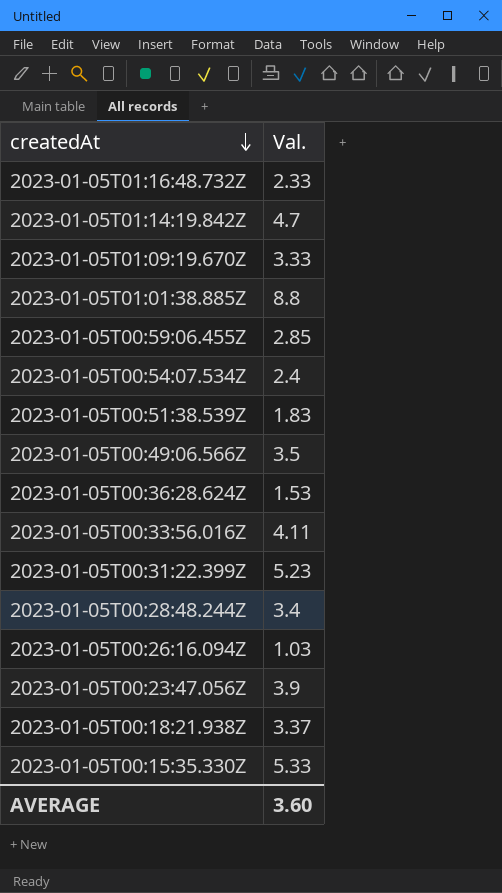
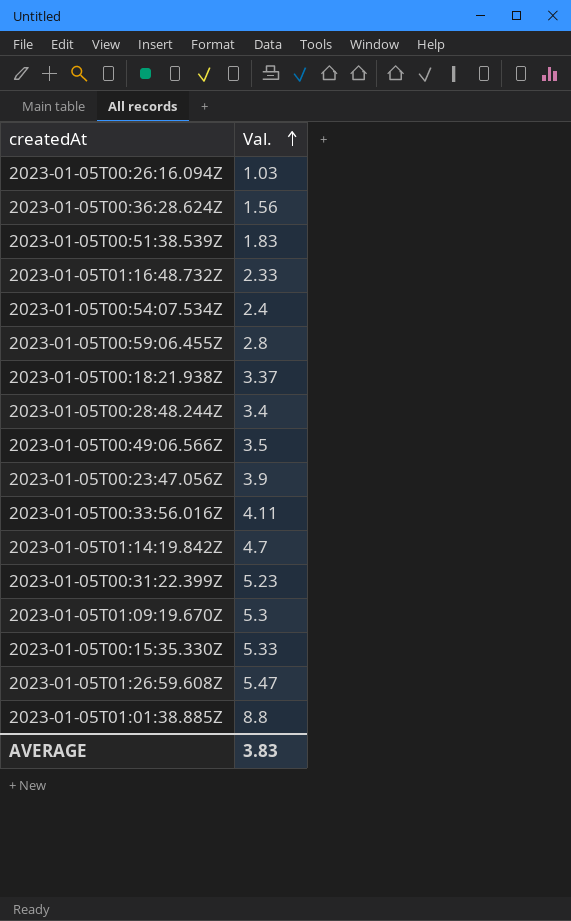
row order: createdAt descending -> Val. ascending
2023-01-05T00:36:28.624Z | Val.: 1.53 -> 1.56
2023-01-05T00:59:06.455Z | Val.: 2.85 -> 2.8
2023-01-05T01:09:19.670Z | Val.: 3.33 -> 5.3
row 2023-01-05T01:26:59.608Z: none -> 5.47
AVERAGE | Val.: 3.60 -> 3.83

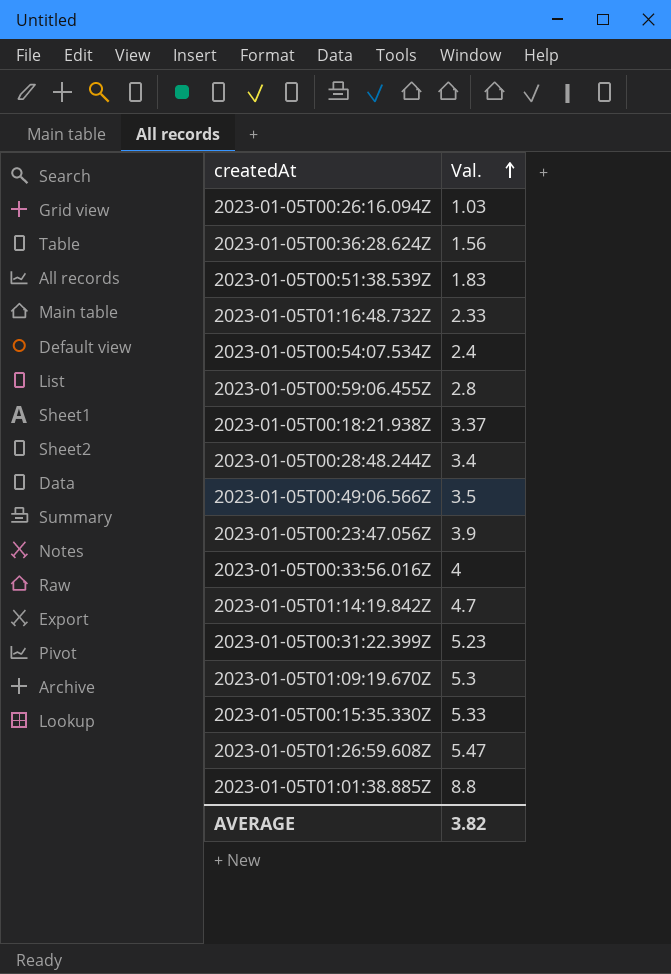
2023-01-05T00:33:56.016Z | Val.: 4.11 -> 4
AVERAGE | Val.: 3.83 -> 3.82

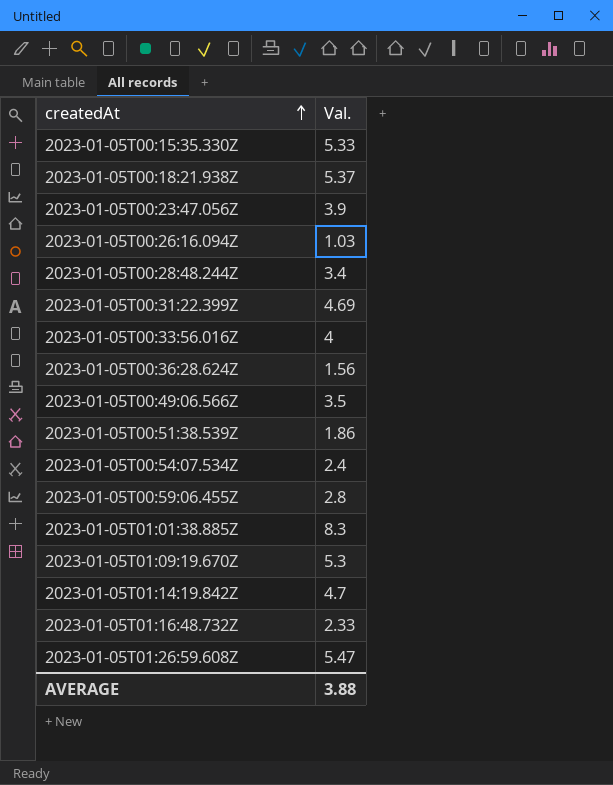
row order: Val. ascending -> createdAt ascending
2023-01-05T00:18:21.938Z | Val.: 3.37 -> 5.37
2023-01-05T00:31:22.399Z | Val.: 5.23 -> 4.69
2023-01-05T00:51:38.539Z | Val.: 1.83 -> 1.86
2023-01-05T01:01:38.885Z | Val.: 8.8 -> 8.3
AVERAGE | Val.: 3.82 -> 3.88

